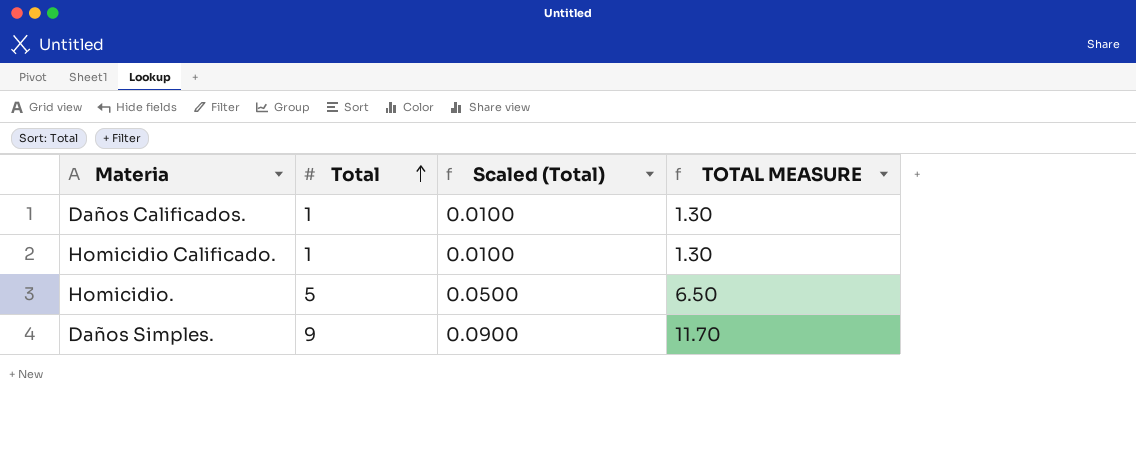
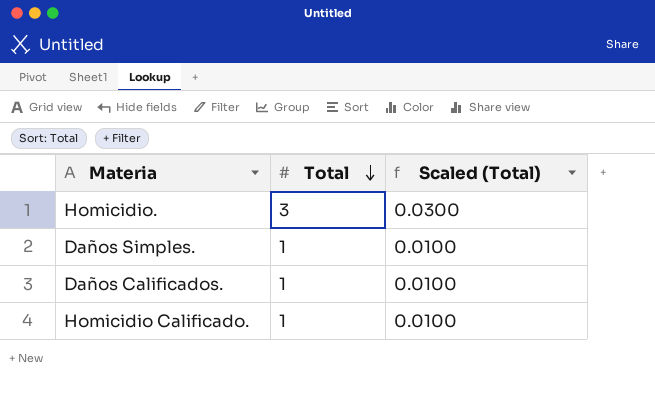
row order: Total ascending -> Total descending
column TOTAL MEASURE | formula: [Total] * 1.3 -> none
Homicidio. | Total: 5 -> 3
Homicidio. | Scaled (Total): 0.0500 -> 0.0300
Daños Simples. | Total: 9 -> 1
Daños Simples. | Scaled (Total): 0.0900 -> 0.0100

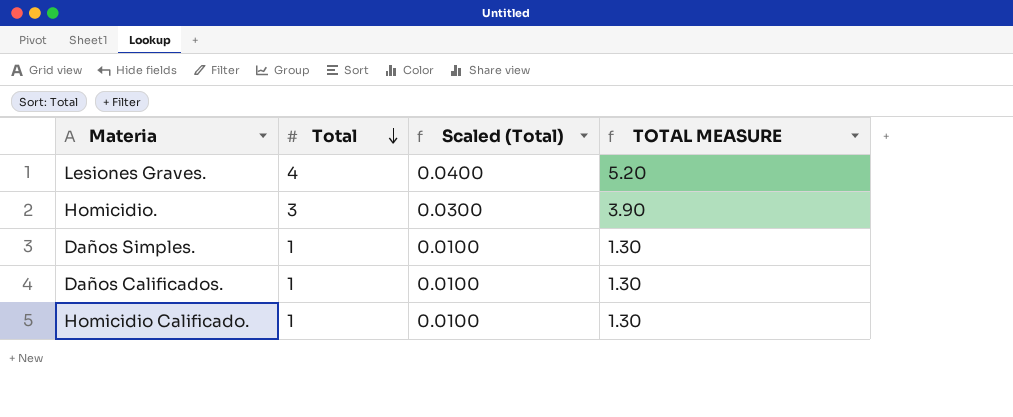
column TOTAL MEASURE | formula: none -> [Total] * 1.3
row Lesiones Graves.: none -> 4 | 0.0400 | 5.20

